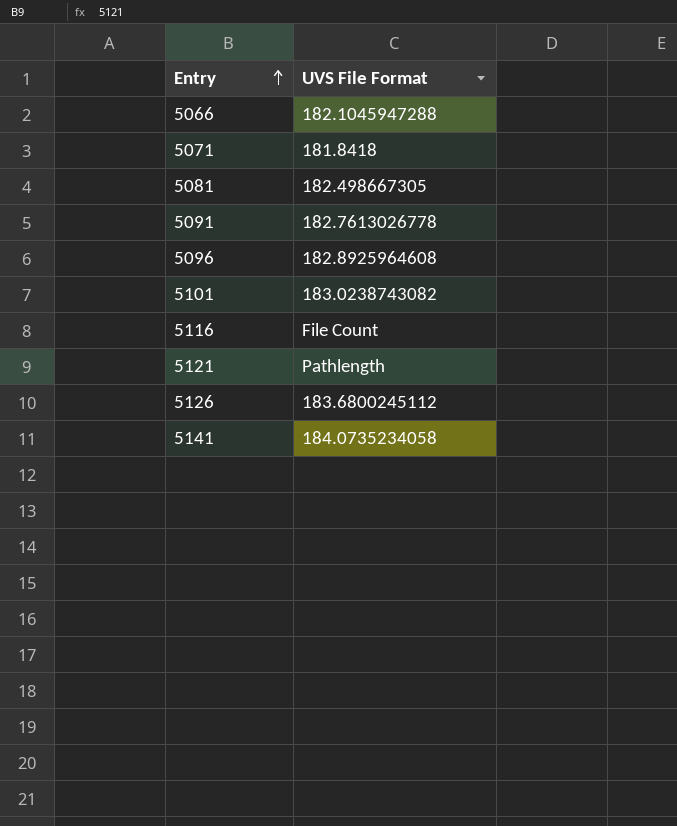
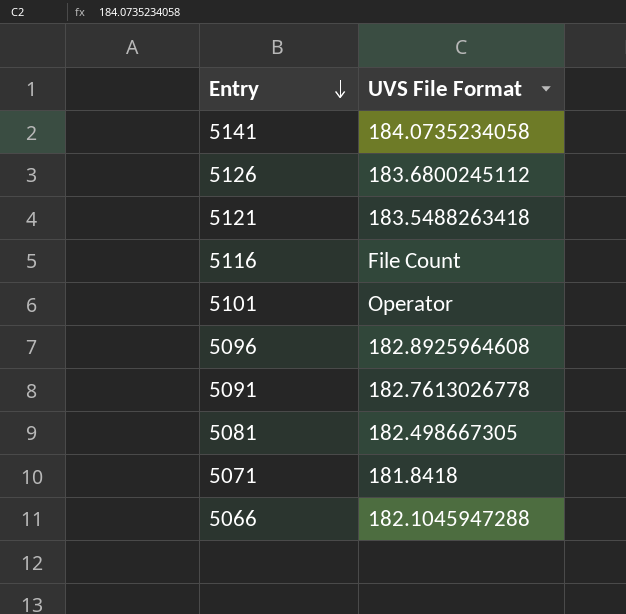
row order: Entry ascending -> Entry descending
5121 | UVS File Format: Pathlength -> 183.5488263418
5101 | UVS File Format: 183.0238743082 -> Operator

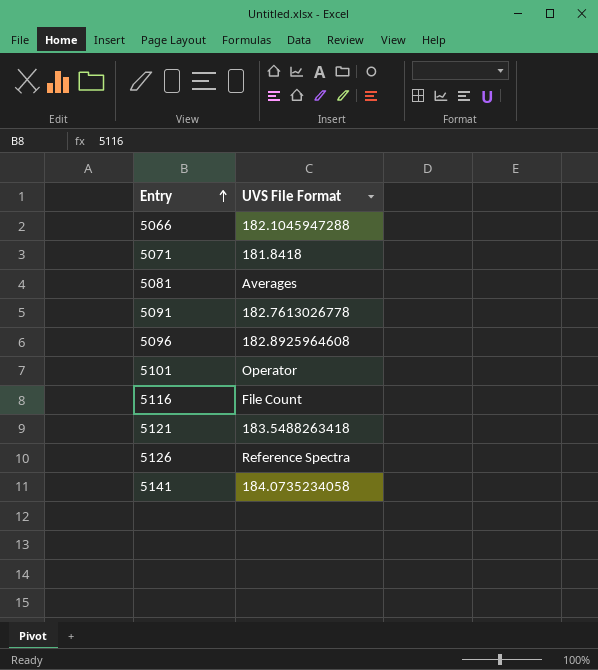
row order: Entry descending -> Entry ascending
5081 | UVS File Format: 182.498667305 -> Averages
5126 | UVS File Format: 183.6800245112 -> Reference Spectra

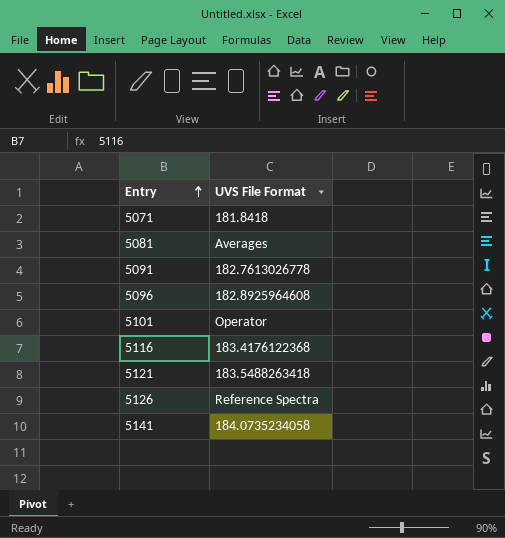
row 5066: 182.1045947288 -> none
5116 | UVS File Format: File Count -> 183.4176122368

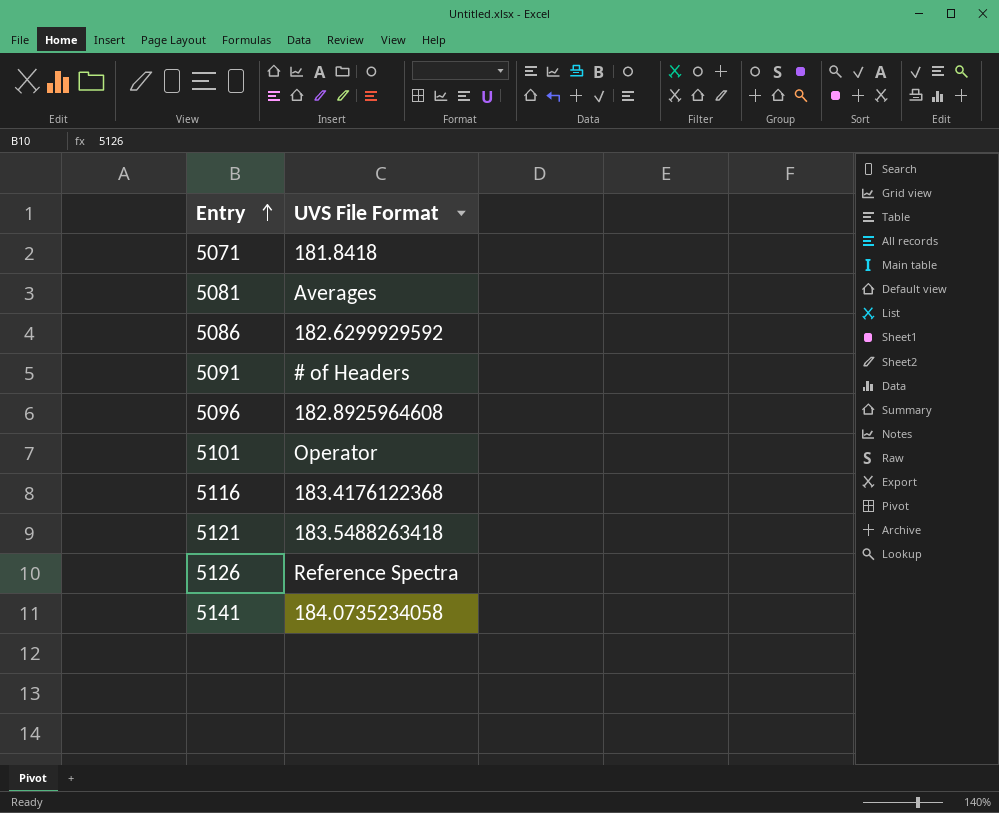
row 5086: none -> 182.6299929592
5091 | UVS File Format: 182.7613026778 -> # of Headers

